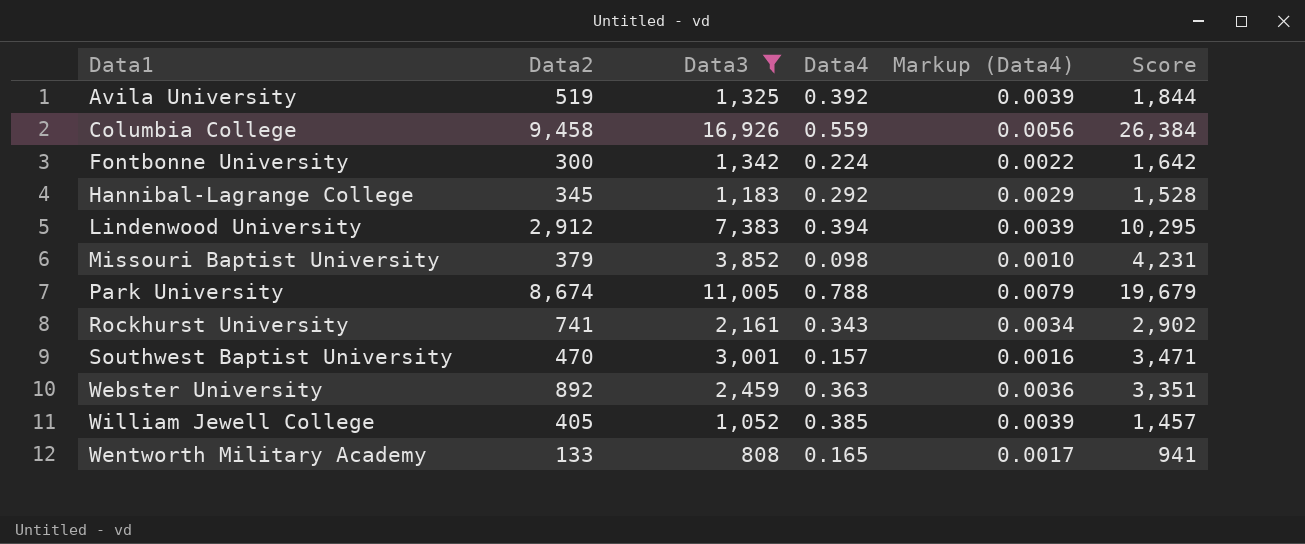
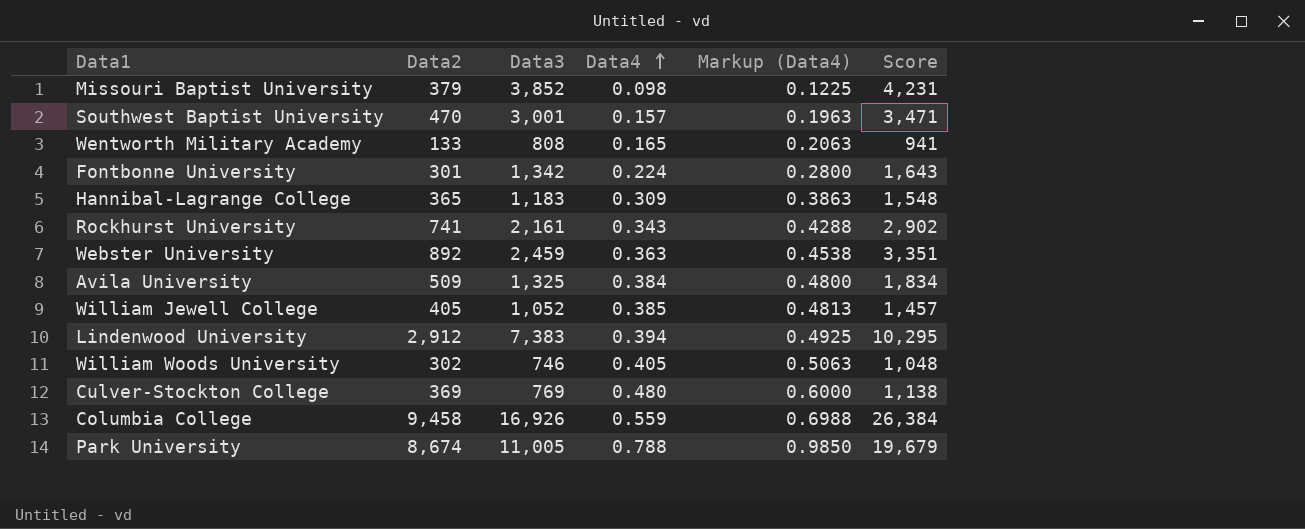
filter: Data3 >= 808 -> none
row order: none -> Data4 ascending
column Markup (Data4) | formula: [Data4] * 0.01 -> [Data4] * 1.25
Fontbonne University | Data2: 300 -> 301
Fontbonne University | Score: 1,642 -> 1,643
Hannibal-Lagrange College | Data2: 345 -> 365
Hannibal-Lagrange College | Data4: 0.292 -> 0.309
Hannibal-Lagrange College | Score: 1,528 -> 1,548
Avila University | Data2: 519 -> 509
Avila University | Data4: 0.392 -> 0.384
Avila University | Score: 1,844 -> 1,834

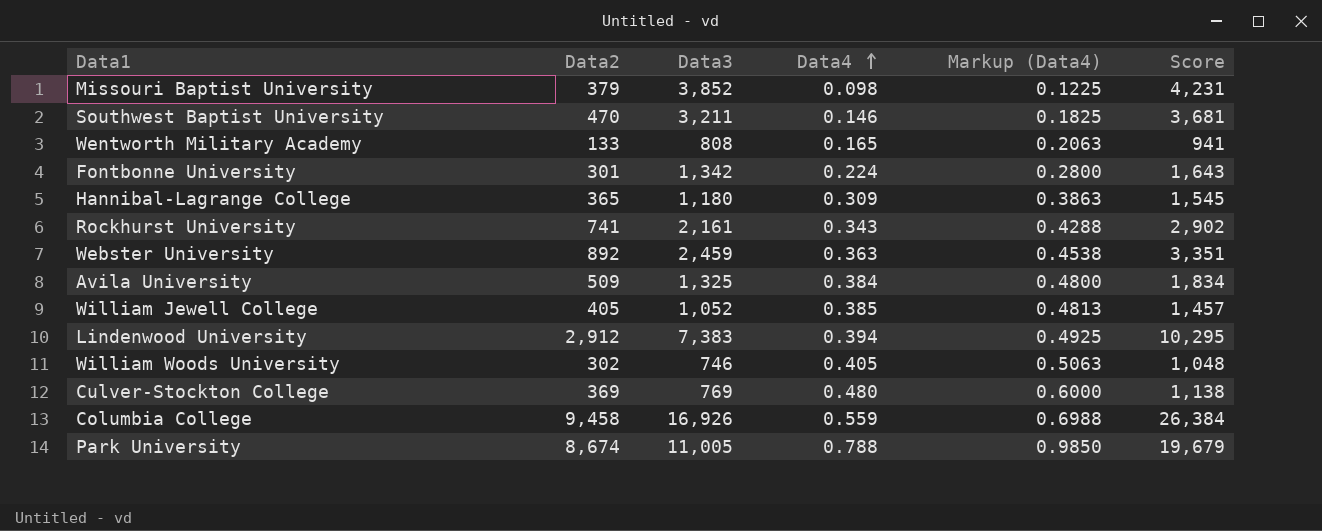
Southwest Baptist University | Data3: 3,001 -> 3,211
Southwest Baptist University | Data4: 0.157 -> 0.146
Southwest Baptist University | Markup (Data4): 0.1963 -> 0.1825
Southwest Baptist University | Score: 3,471 -> 3,681
Hannibal-Lagrange College | Data3: 1,183 -> 1,180
Hannibal-Lagrange College | Score: 1,548 -> 1,545

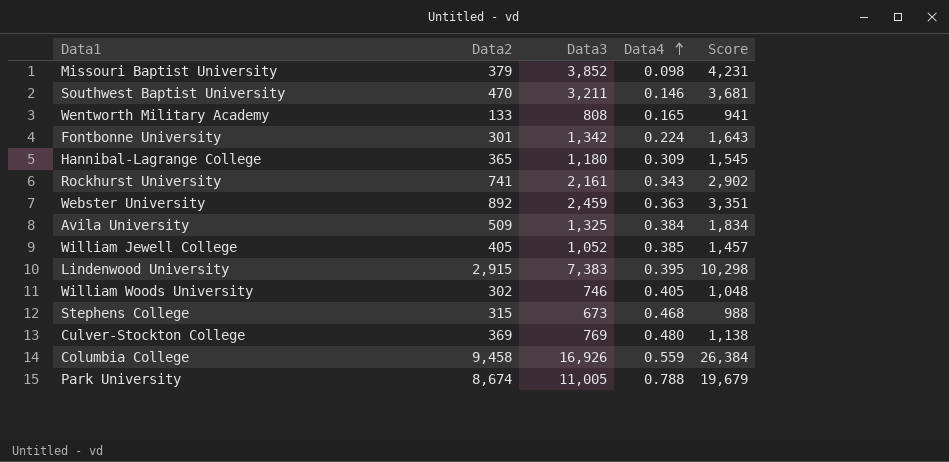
column Markup (Data4) | formula: [Data4] * 1.25 -> none
Lindenwood University | Data2: 2,912 -> 2,915
Lindenwood University | Data4: 0.394 -> 0.395
Lindenwood University | Score: 10,295 -> 10,298
row Stephens College: none -> 315 | 673 | 0.468 | 988

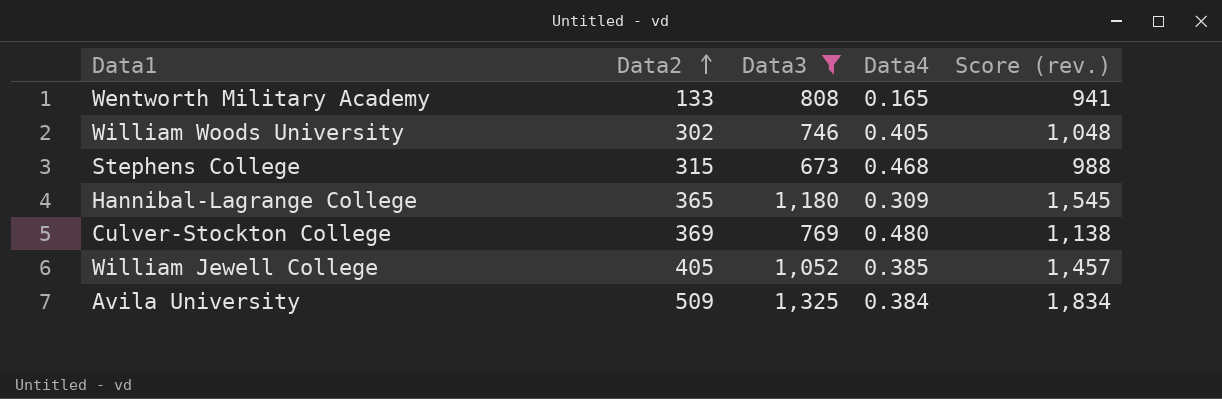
filter: none -> Data3 <= 1,325
row order: Data4 ascending -> Data2 ascending
column name: Score -> Score (rev.)

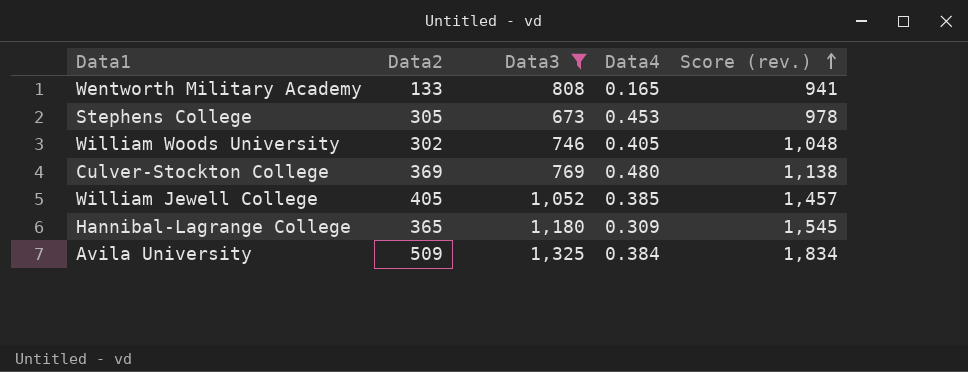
row order: Data2 ascending -> Score (rev.) ascending
Stephens College | Data2: 315 -> 305
Stephens College | Data4: 0.468 -> 0.453
Stephens College | Score (rev.): 988 -> 978

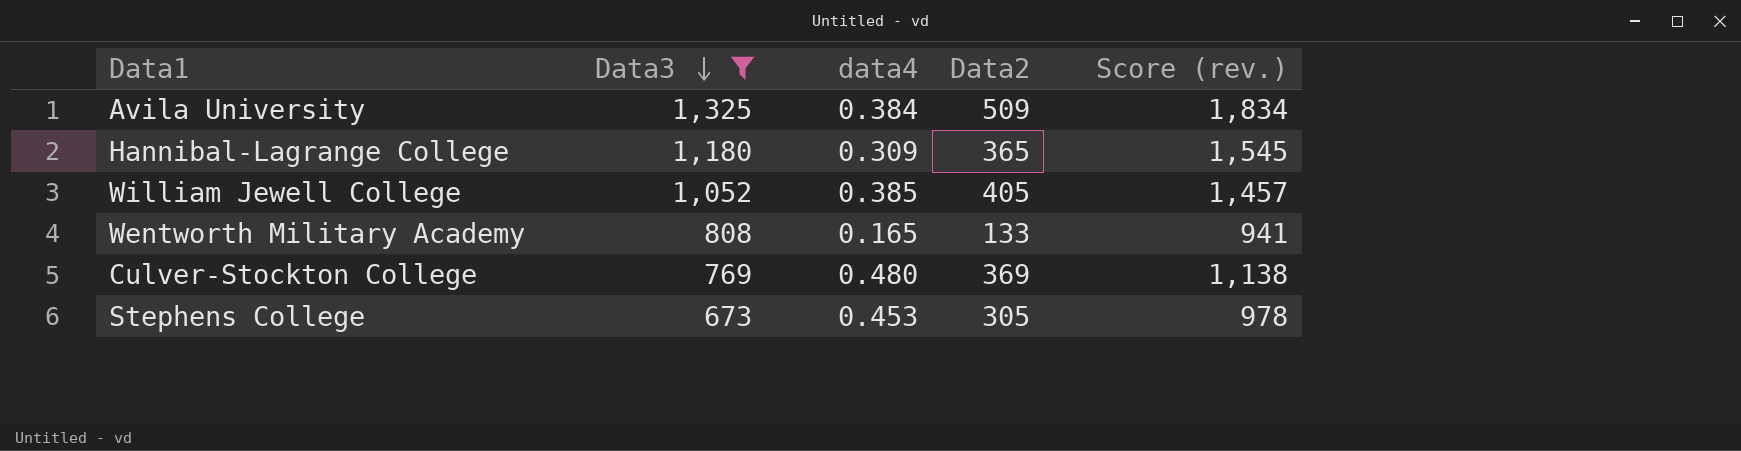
row order: Score (rev.) ascending -> Data3 descending
column name: Data4 -> data4
column Data2 | position: 2 -> 4
row William Woods University: 302 | 746 | 0.405 | 1,048 -> none

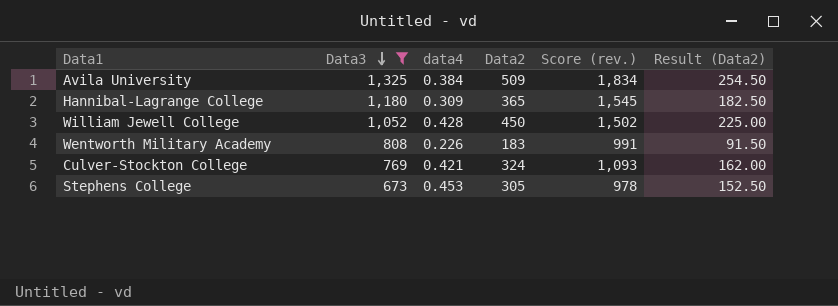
column Result (Data2) | formula: none -> [Data2] * 0.5
William Jewell College | data4: 0.385 -> 0.428
William Jewell College | Data2: 405 -> 450
William Jewell College | Score (rev.): 1,457 -> 1,502
Wentworth Military Academy | data4: 0.165 -> 0.226
Wentworth Military Academy | Data2: 133 -> 183
Wentworth Military Academy | Score (rev.): 941 -> 991
Culver-Stockton College | data4: 0.480 -> 0.421
Culver-Stockton College | Data2: 369 -> 324
Culver-Stockton College | Score (rev.): 1,138 -> 1,093

